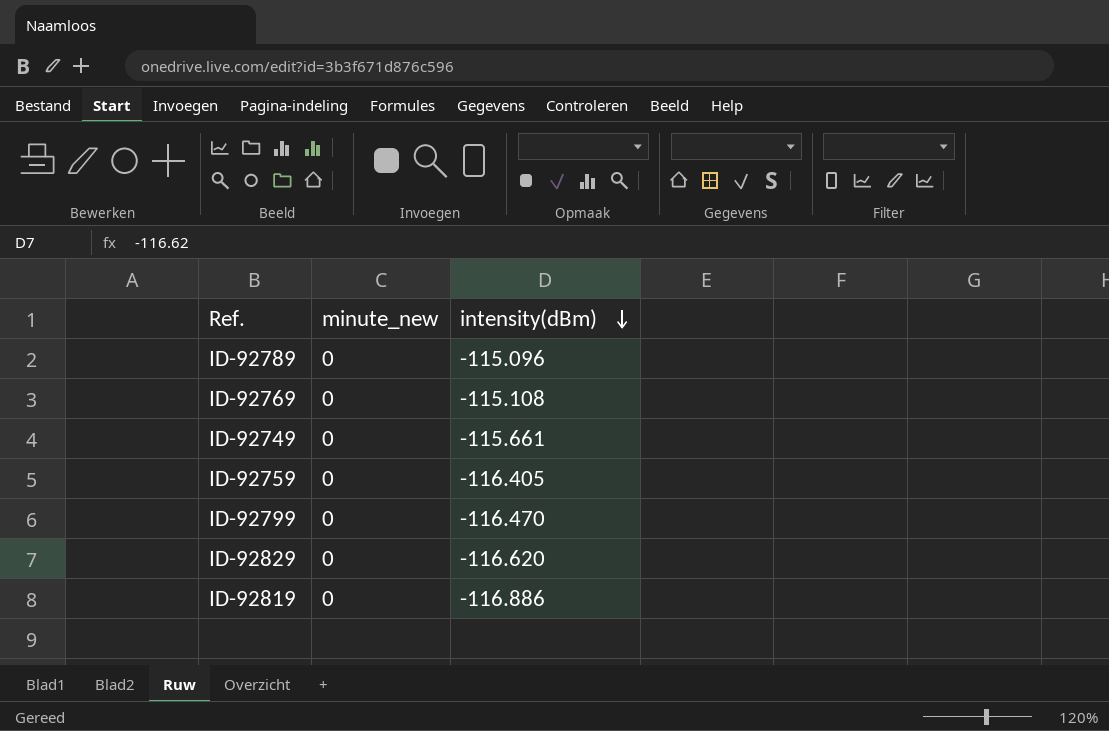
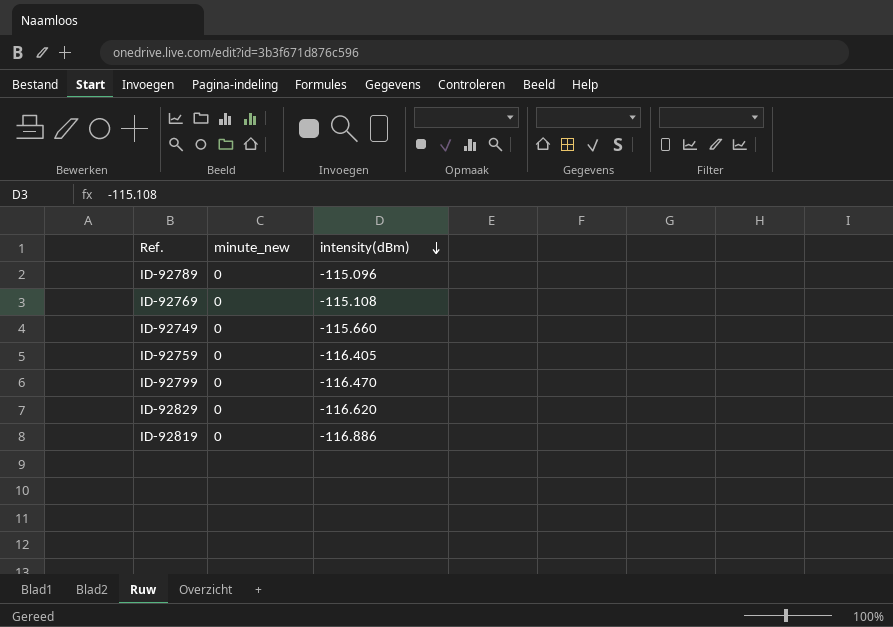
ID-92749 | intensity(dBm): -115.661 -> -115.660

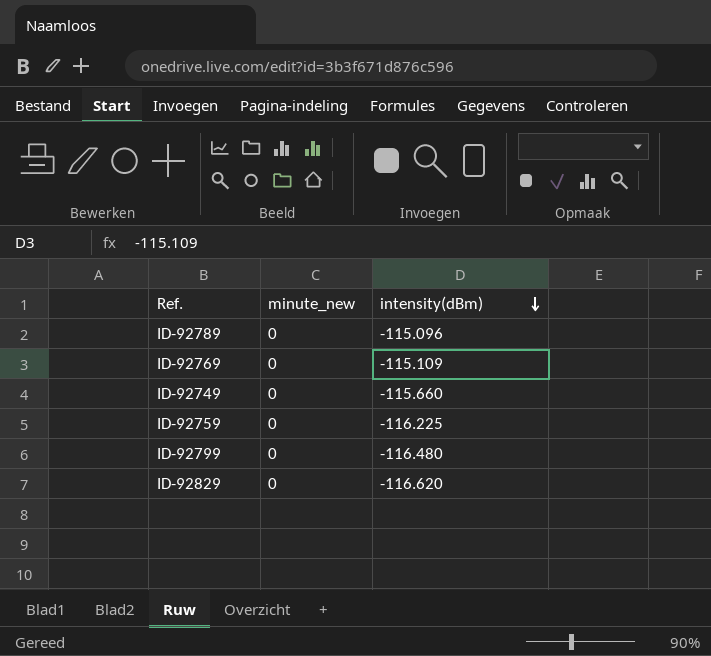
row ID-92819: 0 | -116.886 -> none
ID-92769 | intensity(dBm): -115.108 -> -115.109
ID-92759 | intensity(dBm): -116.405 -> -116.225
ID-92799 | intensity(dBm): -116.470 -> -116.480

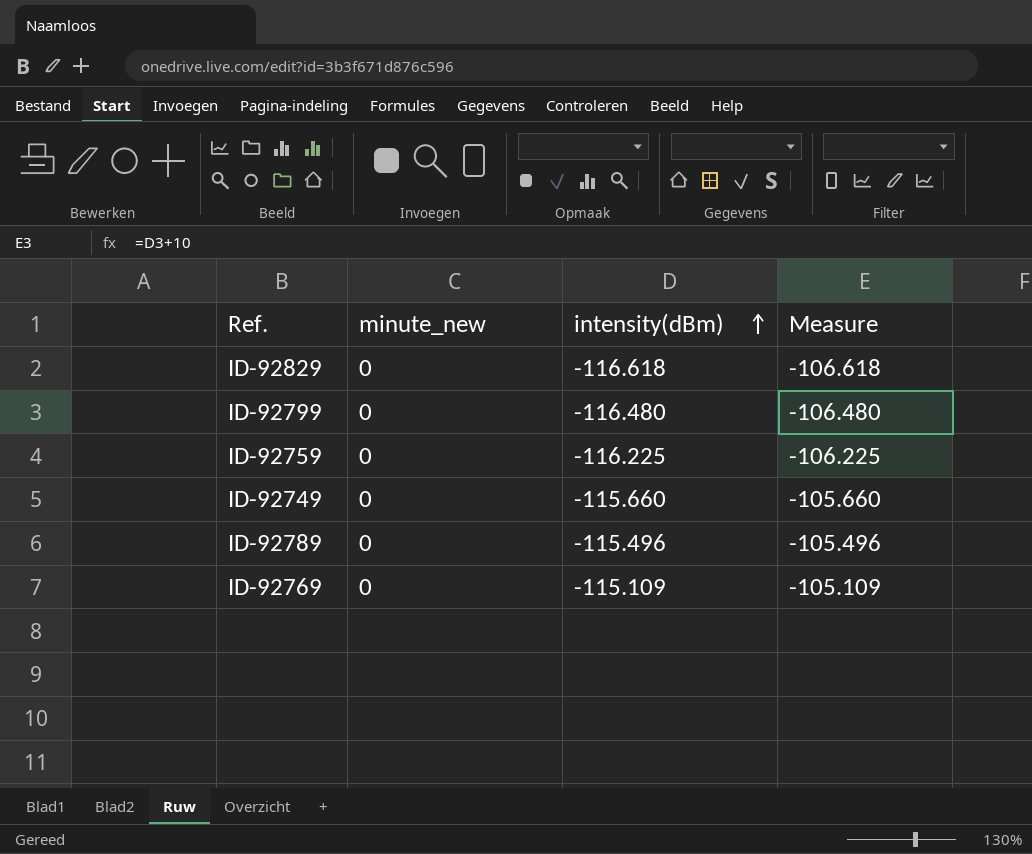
row order: intensity(dBm) descending -> intensity(dBm) ascending
column Measure | formula: none -> [intensity(dBm)] + 10
ID-92829 | intensity(dBm): -116.620 -> -116.618
ID-92789 | intensity(dBm): -115.096 -> -115.496

